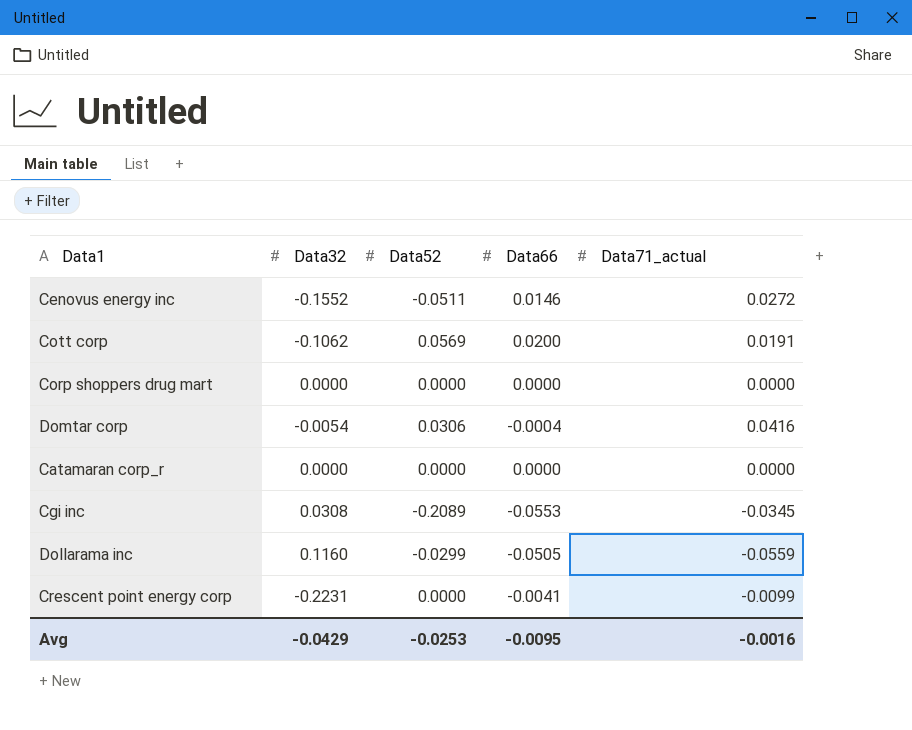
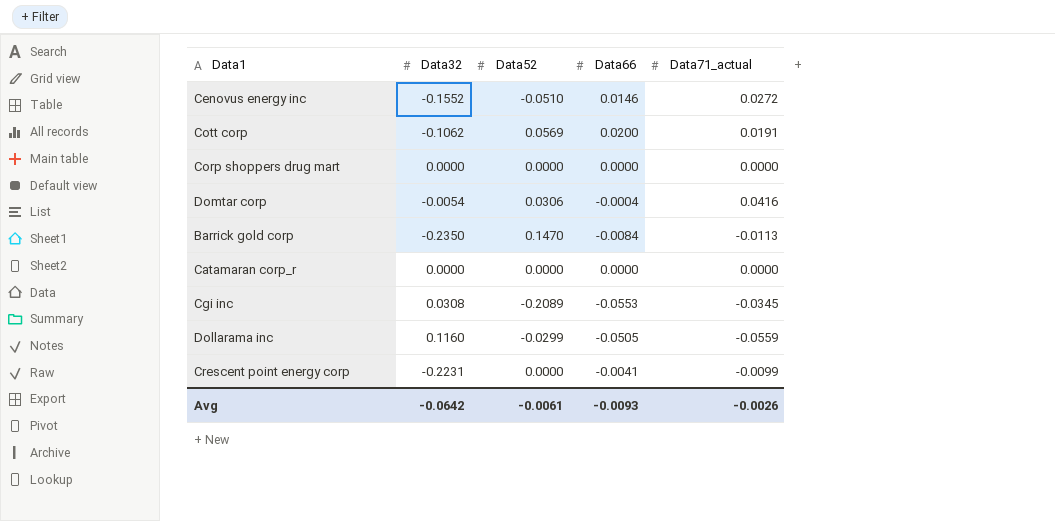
Cenovus energy inc | Data52: -0.0511 -> -0.0510
row Barrick gold corp: none -> -0.2350 | 0.1470 | -0.0084 | -0.0113
Avg | Data32: -0.0429 -> -0.0642
Avg | Data52: -0.0253 -> -0.0061
Avg | Data66: -0.0095 -> -0.0093
Avg | Data71_actual: -0.0016 -> -0.0026

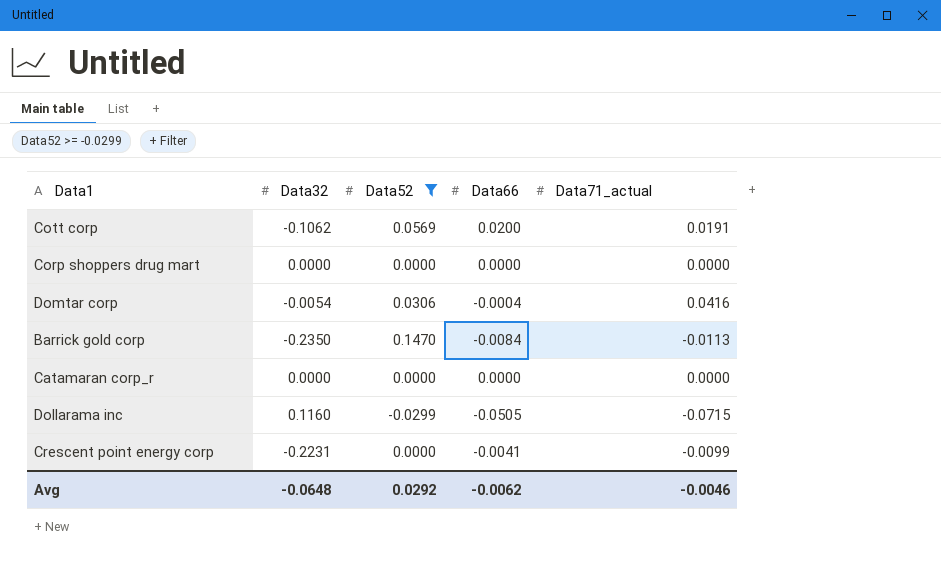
filter: none -> Data52 >= -0.0299
Dollarama inc | Data71_actual: -0.0559 -> -0.0715
Avg | Data32: -0.0642 -> -0.0648
Avg | Data52: -0.0061 -> 0.0292
Avg | Data66: -0.0093 -> -0.0062
Avg | Data71_actual: -0.0026 -> -0.0046

